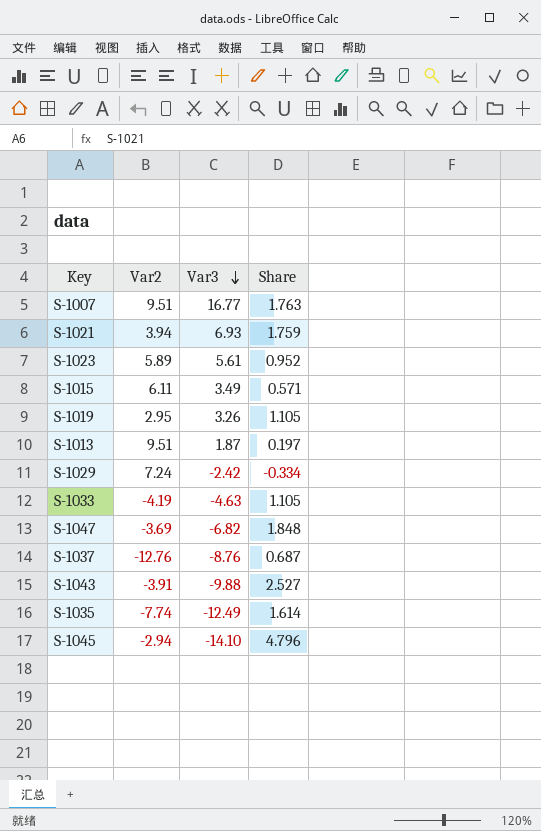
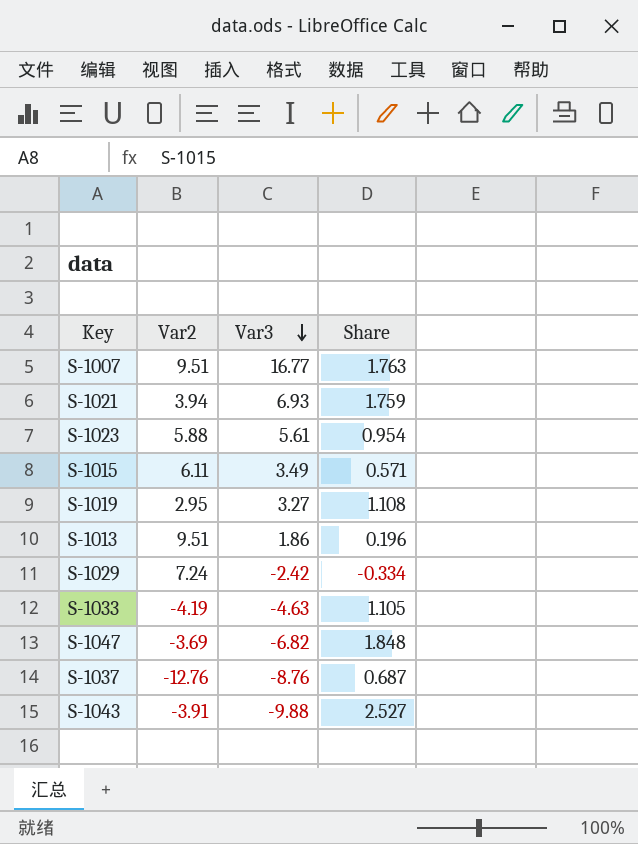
row S-1035: -7.74 | -12.49 | 1.614 -> none
row S-1045: -2.94 | -14.10 | 4.796 -> none
S-1023 | Var2: 5.89 -> 5.88
S-1023 | Share: 0.952 -> 0.954
S-1019 | Var3: 3.26 -> 3.27
S-1019 | Share: 1.105 -> 1.108
S-1013 | Var3: 1.87 -> 1.86
S-1013 | Share: 0.197 -> 0.196

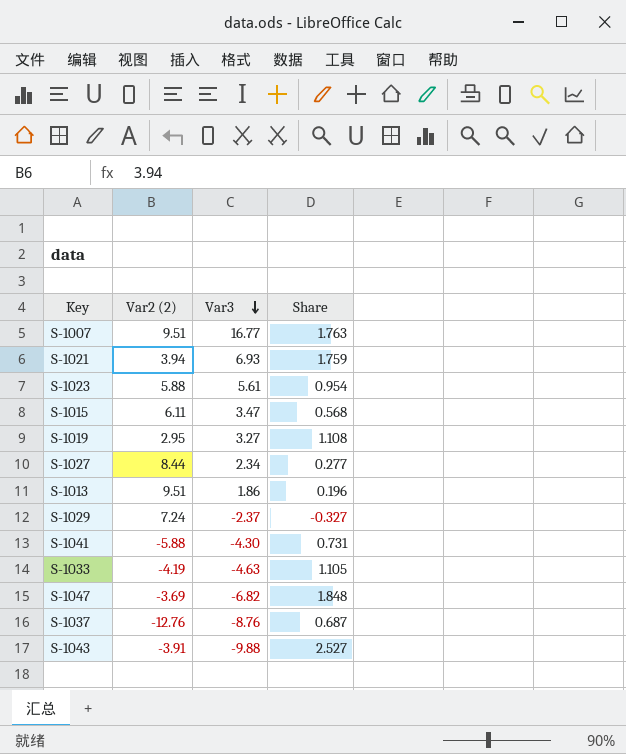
column name: Var2 -> Var2 (2)
S-1015 | Var3: 3.49 -> 3.47
S-1015 | Share: 0.571 -> 0.568
row S-1027: none -> 8.44 | 2.34 | 0.277
S-1029 | Var3: -2.42 -> -2.37
S-1029 | Share: -0.334 -> -0.327
row S-1041: none -> -5.88 | -4.30 | 0.731

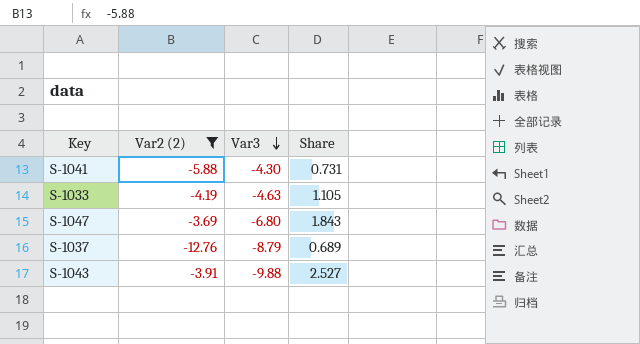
filter: none -> Var2 (2) <= -3.69
S-1047 | Var3: -6.82 -> -6.80
S-1047 | Share: 1.848 -> 1.843
S-1037 | Var3: -8.76 -> -8.79
S-1037 | Share: 0.687 -> 0.689

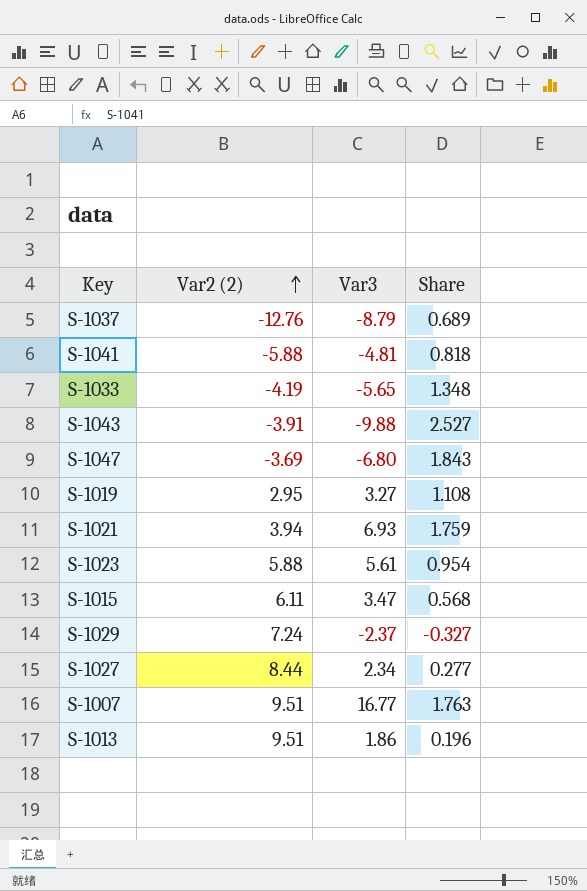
filter: Var2 (2) <= -3.69 -> none
row order: Var3 descending -> Var2 (2) ascending
S-1041 | Var3: -4.30 -> -4.81
S-1041 | Share: 0.731 -> 0.818
S-1033 | Var3: -4.63 -> -5.65
S-1033 | Share: 1.105 -> 1.348

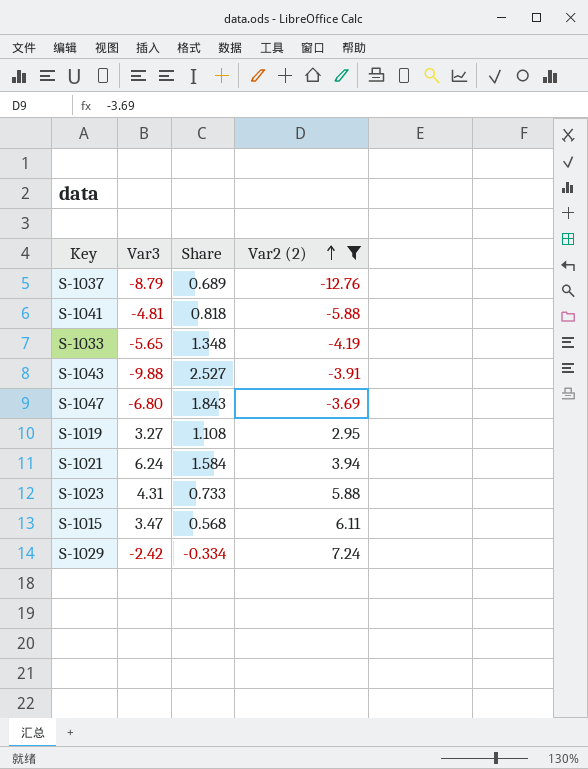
filter: none -> Var2 (2) <= 7.24
column Var2 (2) | position: 2 -> 4
S-1021 | Var3: 6.93 -> 6.24
S-1021 | Share: 1.759 -> 1.584
S-1023 | Var3: 5.61 -> 4.31
S-1023 | Share: 0.954 -> 0.733
S-1029 | Var3: -2.37 -> -2.42
S-1029 | Share: -0.327 -> -0.334

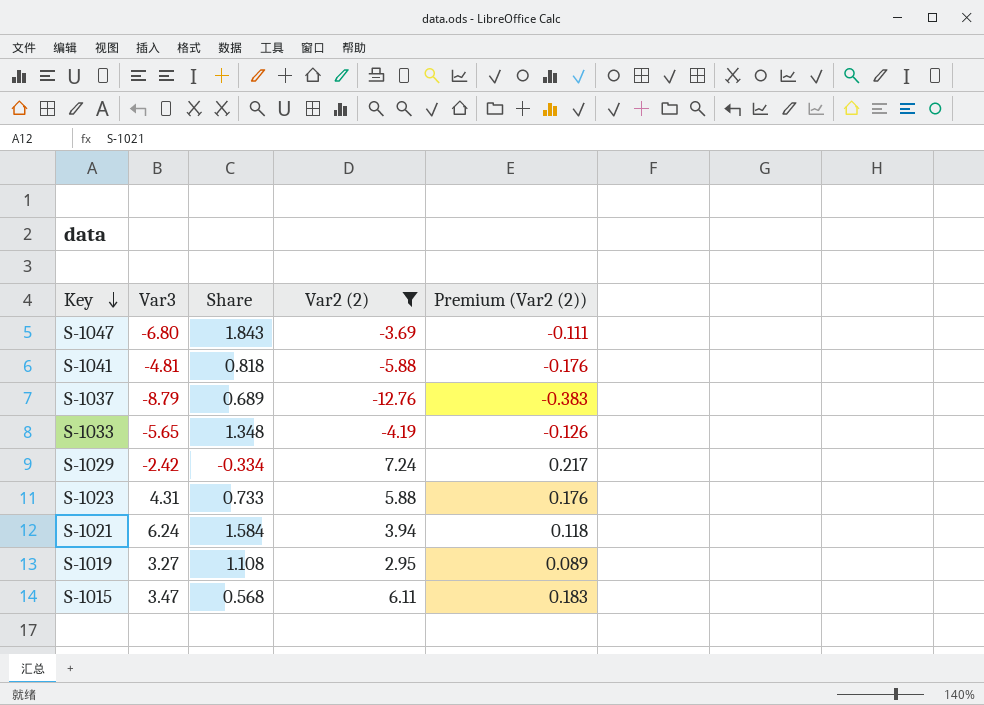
row order: Var2 (2) ascending -> Key descending
column Premium (Var2 (2)) | formula: none -> [Var2 (2)] * 0.03
row S-1043: -9.88 | 2.527 | -3.91 -> none

